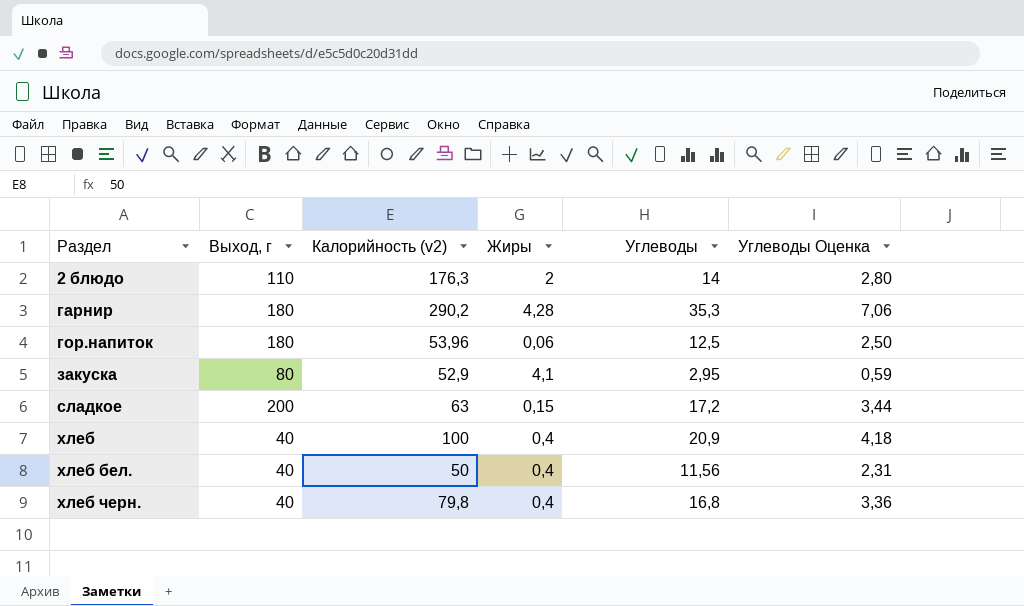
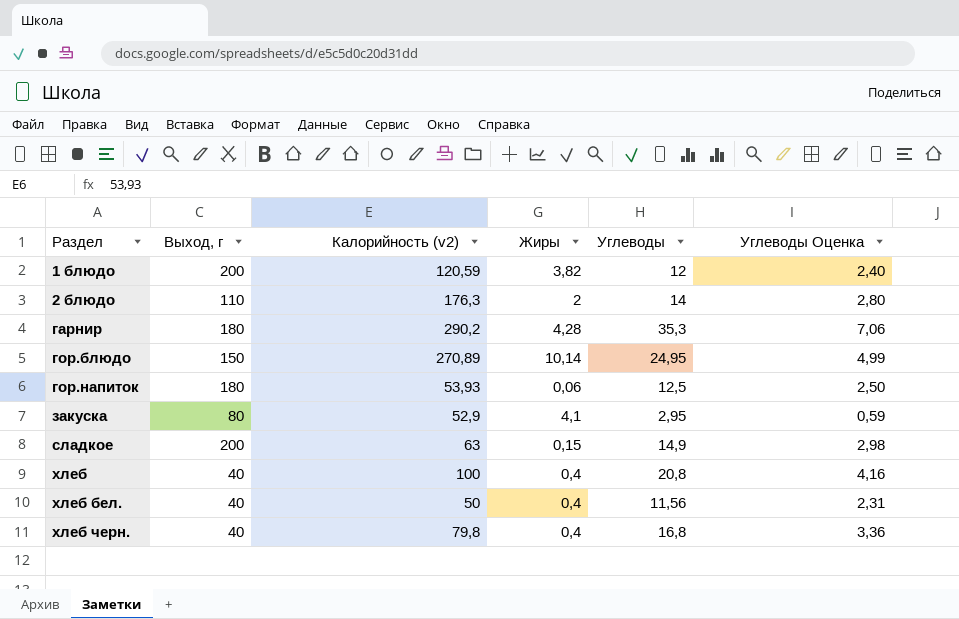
row 1 блюдо: none -> 200 | 120,59 | 3,82 | 12 | 2,40
row гор.блюдо: none -> 150 | 270,89 | 10,14 | 24,95 | 4,99
гор.напиток | Калорийность (v2): 53,96 -> 53,93
сладкое | Углеводы: 17,2 -> 14,9
сладкое | Углеводы Оценка: 3,44 -> 2,98
хлеб | Углеводы: 20,9 -> 20,8
хлеб | Углеводы Оценка: 4,18 -> 4,16

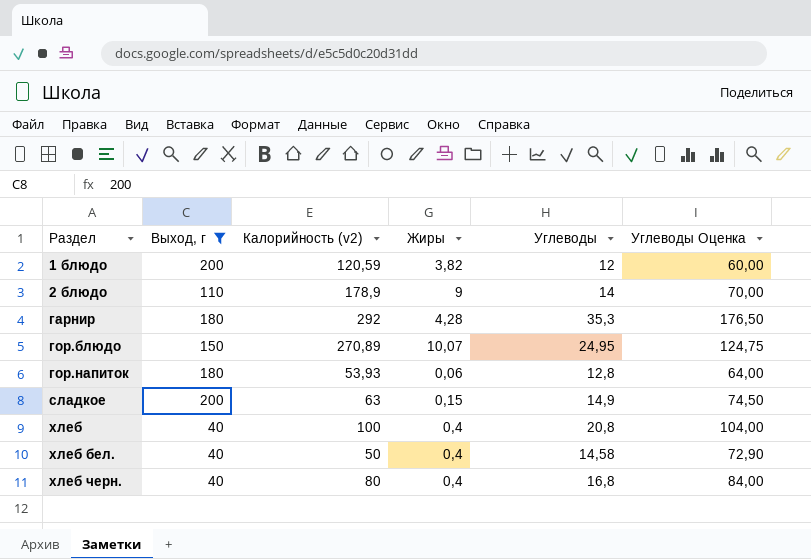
filter: none -> Выход, г != 80
column Углеводы Оценка | formula: [Углеводы] * 0,2 -> [Углеводы] * 5
2 блюдо | Калорийность (v2): 176,3 -> 178,9
2 блюдо | Жиры: 2 -> 9
гарнир | Калорийность (v2): 290,2 -> 292
гор.блюдо | Жиры: 10,14 -> 10,07
гор.напиток | Углеводы: 12,5 -> 12,8
хлеб бел. | Углеводы: 11,56 -> 14,58
хлеб черн. | Калорийность (v2): 79,8 -> 80

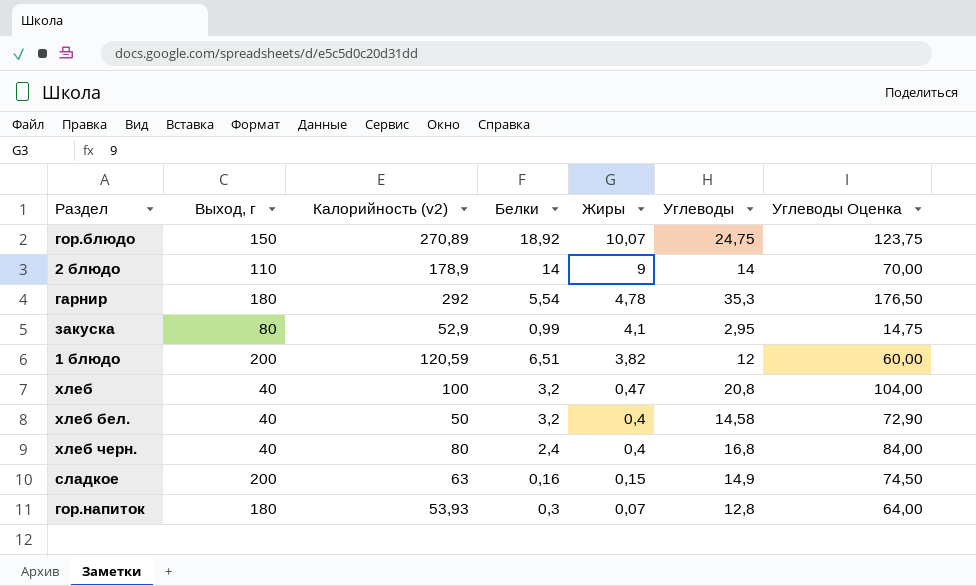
filter: Выход, г != 80 -> none
row order: Раздел ascending -> Жиры descending
column Белки | position: none -> 4
гор.блюдо | Углеводы: 24,95 -> 24,75
гор.блюдо | Углеводы Оценка: 124,75 -> 123,75
гарнир | Жиры: 4,28 -> 4,78
хлеб | Жиры: 0,4 -> 0,47
гор.напиток | Жиры: 0,06 -> 0,07

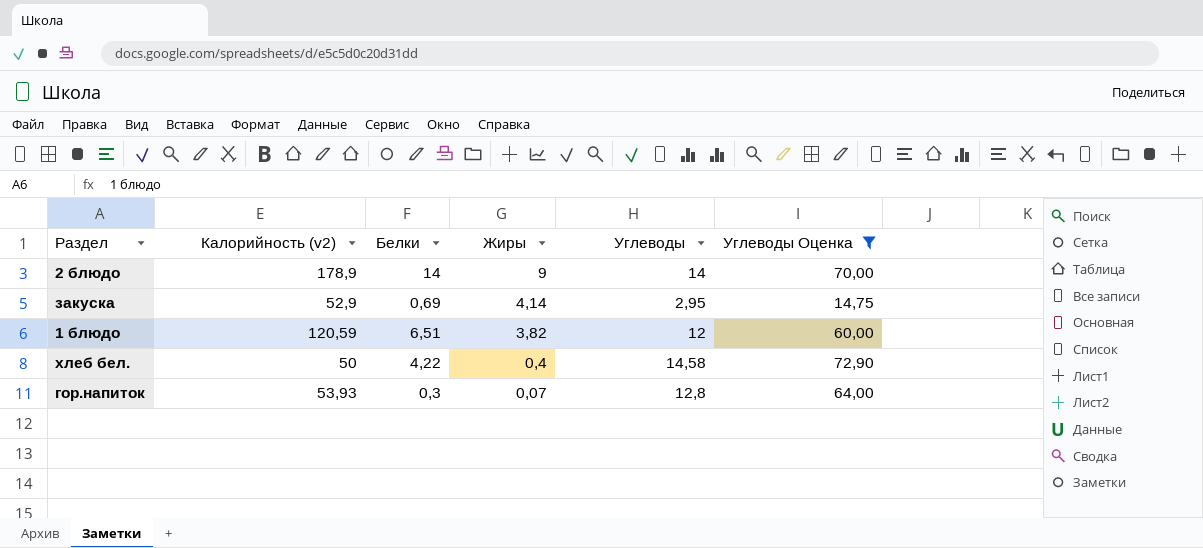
filter: none -> Углеводы Оценка <= 72,90
column Выход, г | position: 2 -> none
закуска | Белки: 0,99 -> 0,69
закуска | Жиры: 4,1 -> 4,14
хлеб бел. | Белки: 3,2 -> 4,22

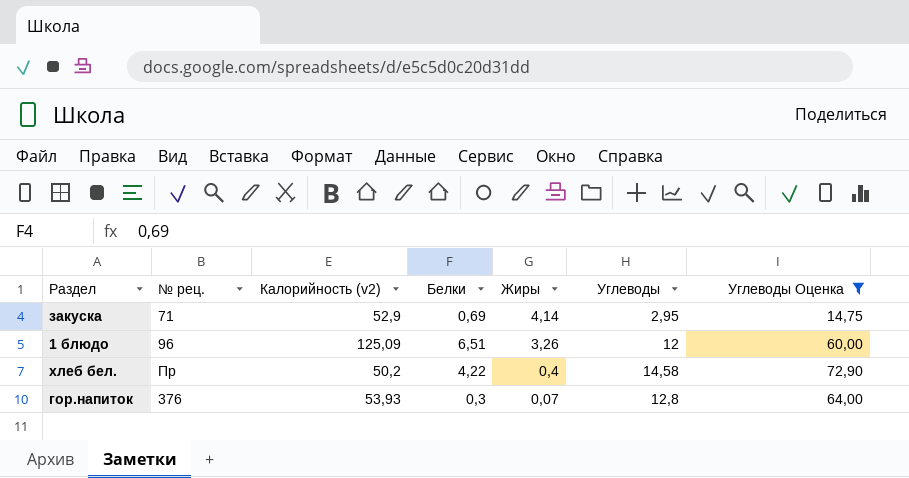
column № рец. | position: none -> 2
row 2 блюдо: 178,9 | 14 | 9 | 14 | 70,00 -> none
1 блюдо | Калорийность (v2): 120,59 -> 125,09
1 блюдо | Жиры: 3,82 -> 3,26
хлеб бел. | Калорийность (v2): 50 -> 50,2

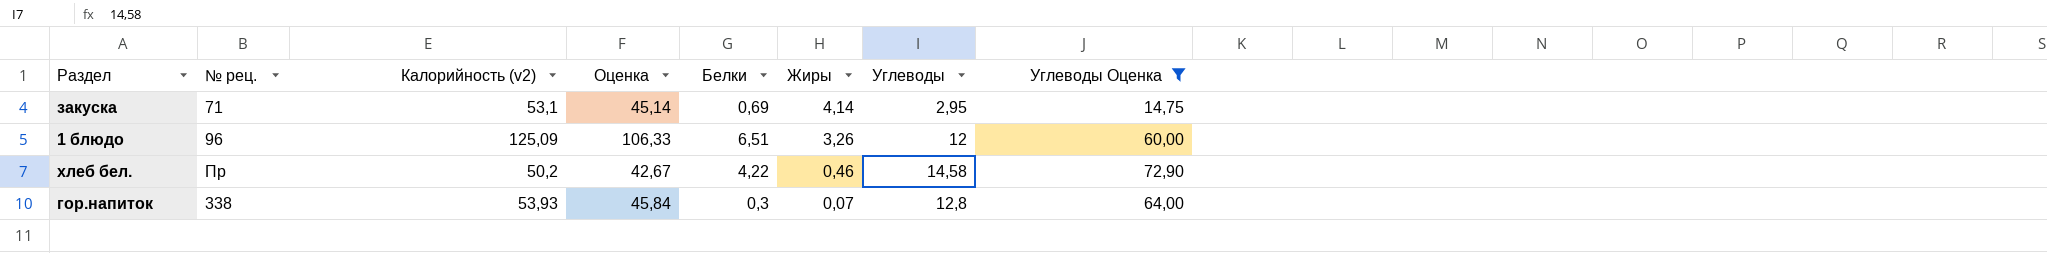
column Оценка | formula: none -> [Калорийность (v2)] * 0,85
закуска | Калорийность (v2): 52,9 -> 53,1
хлеб бел. | Жиры: 0,4 -> 0,46
гор.напиток | № рец.: 376 -> 338

